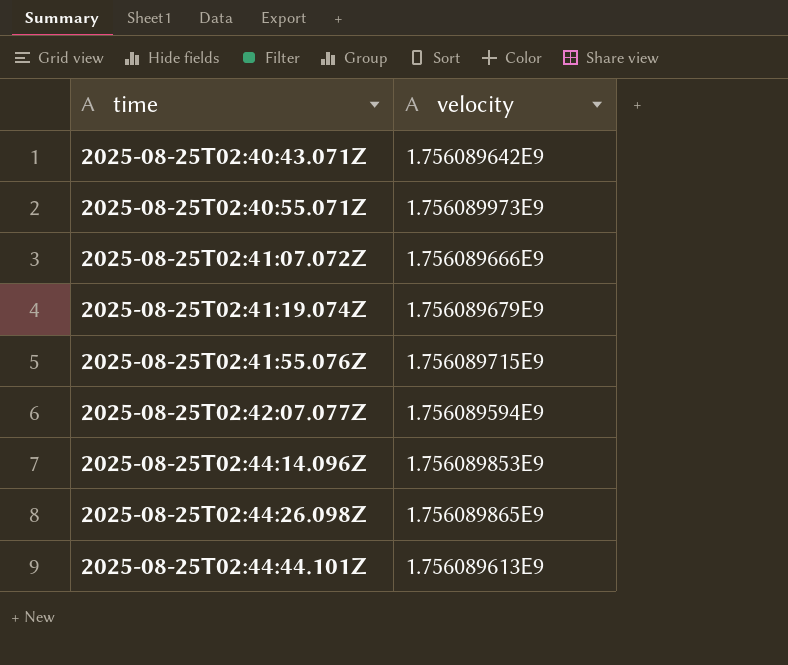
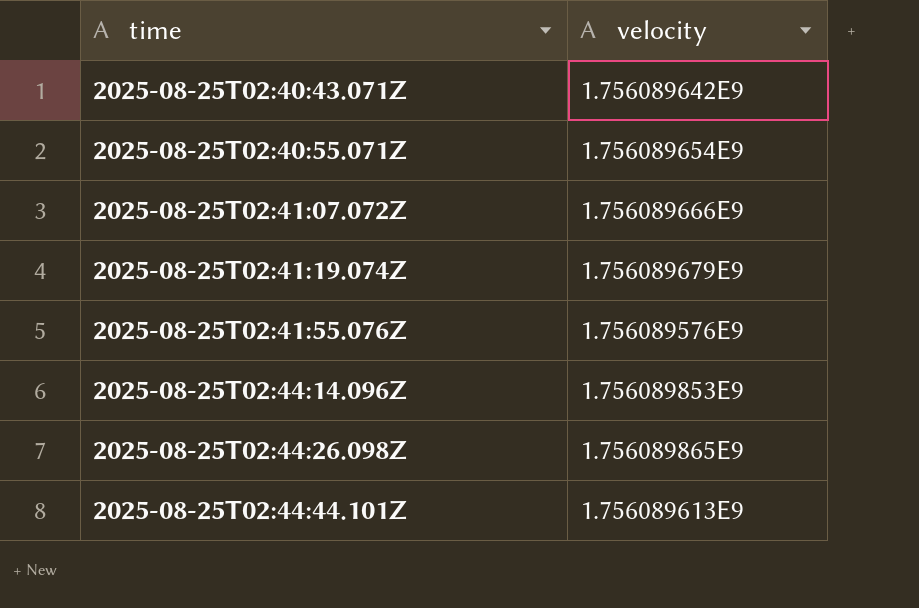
row 2025-08-25T02:42:07.077Z: 1.756089594E9 -> none
2025-08-25T02:40:55.071Z | velocity: 1.756089973E9 -> 1.756089654E9
2025-08-25T02:41:55.076Z | velocity: 1.756089715E9 -> 1.756089576E9

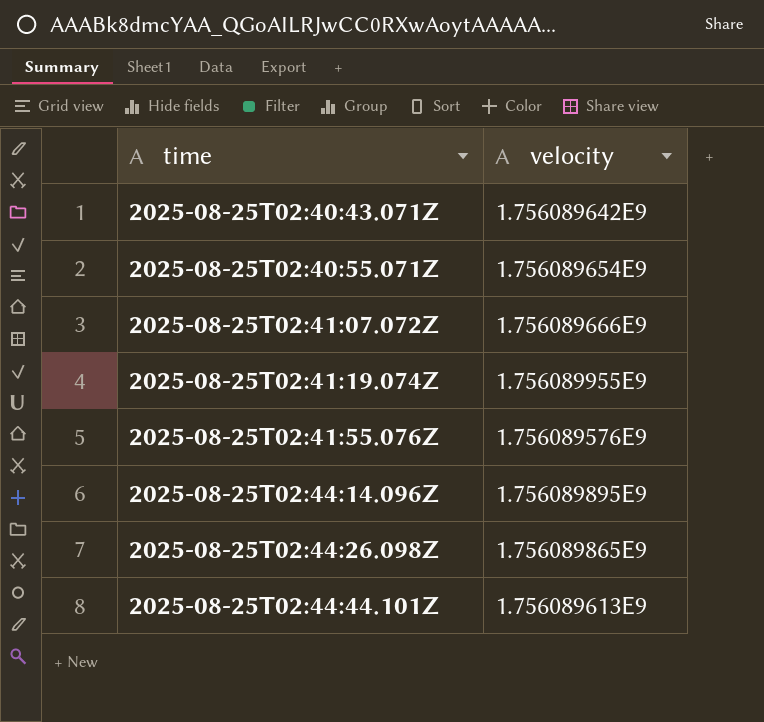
2025-08-25T02:41:19.074Z | velocity: 1.756089679E9 -> 1.756089955E9
2025-08-25T02:44:14.096Z | velocity: 1.756089853E9 -> 1.756089895E9

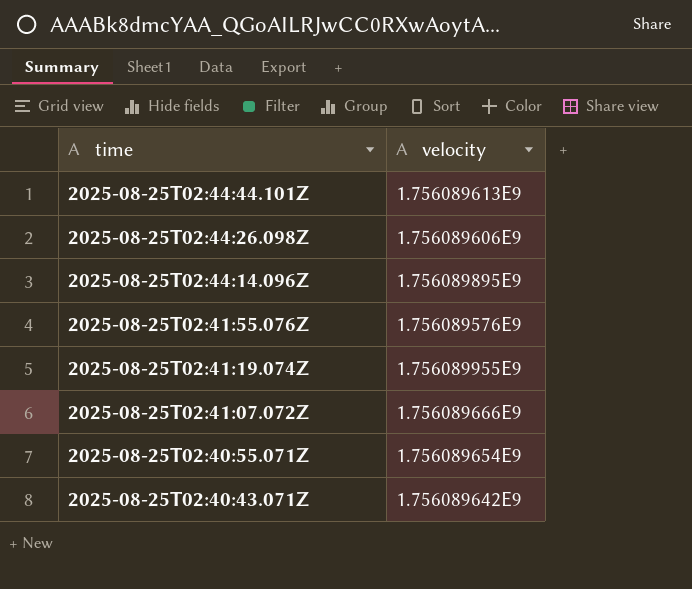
row order: time ascending -> time descending
2025-08-25T02:44:26.098Z | velocity: 1.756089865E9 -> 1.756089606E9

